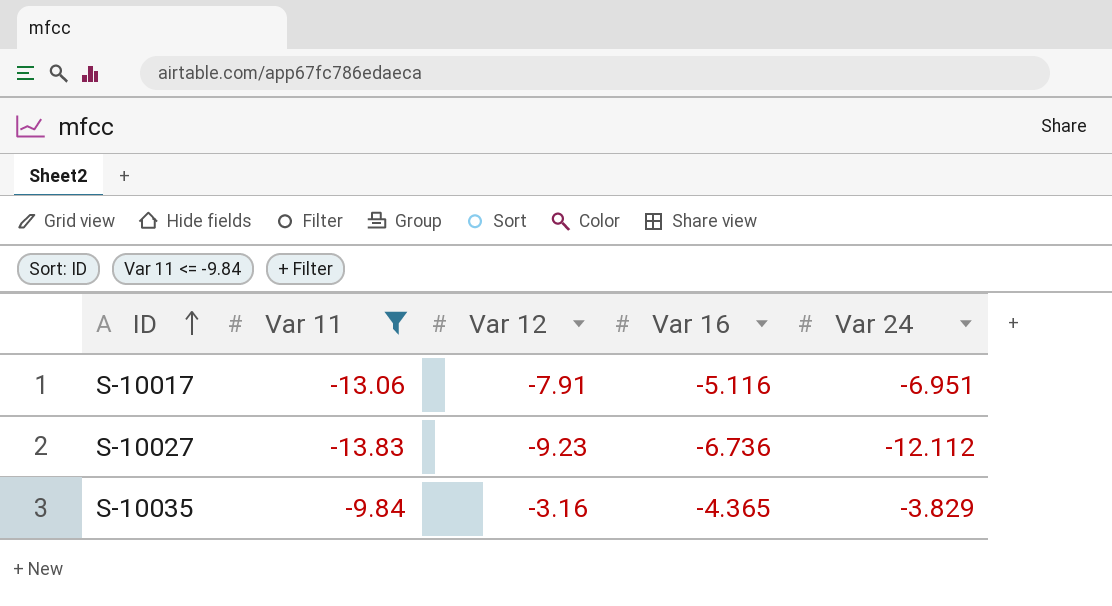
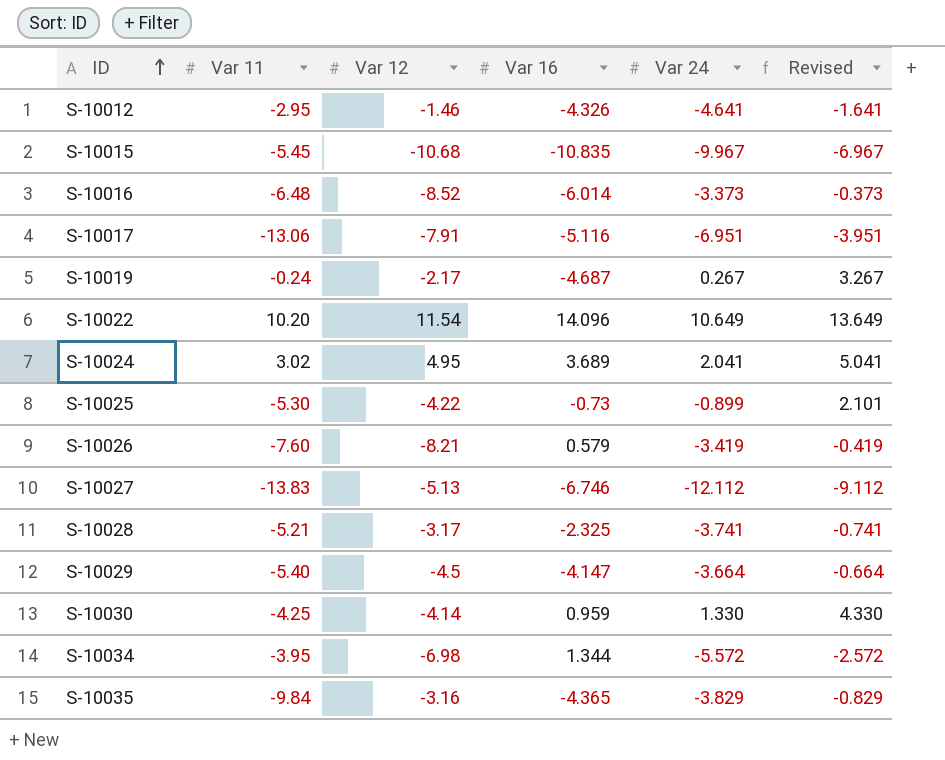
filter: Var 11 <= -9.84 -> none
column Revised | formula: none -> [Var 24] + 3
S-10027 | Var 12: -9.23 -> -5.13
S-10027 | Var 16: -6.736 -> -6.746

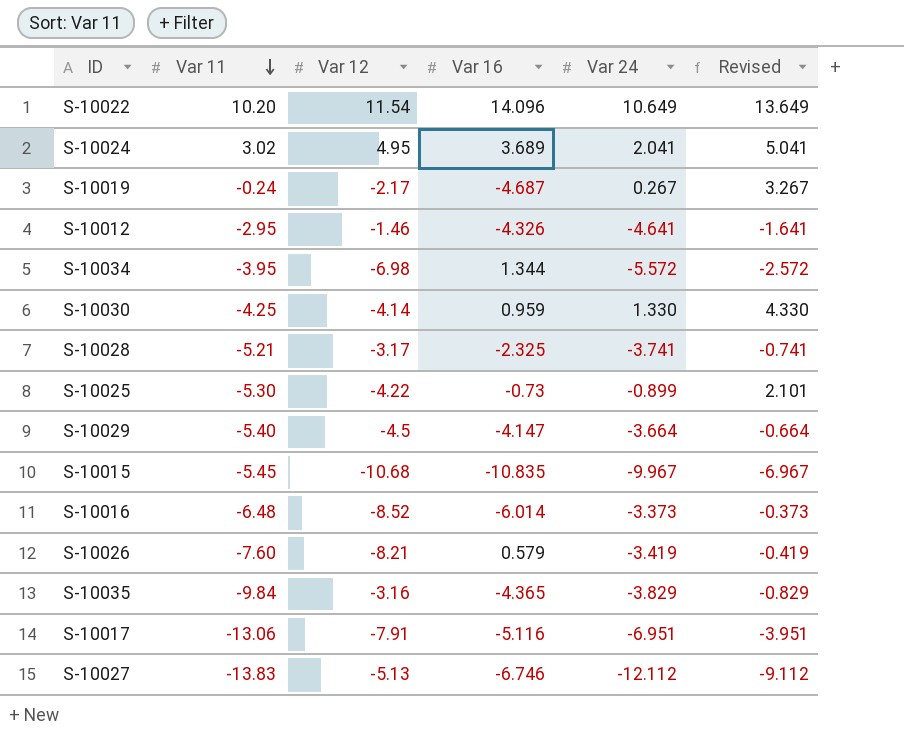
row order: ID ascending -> Var 11 descending

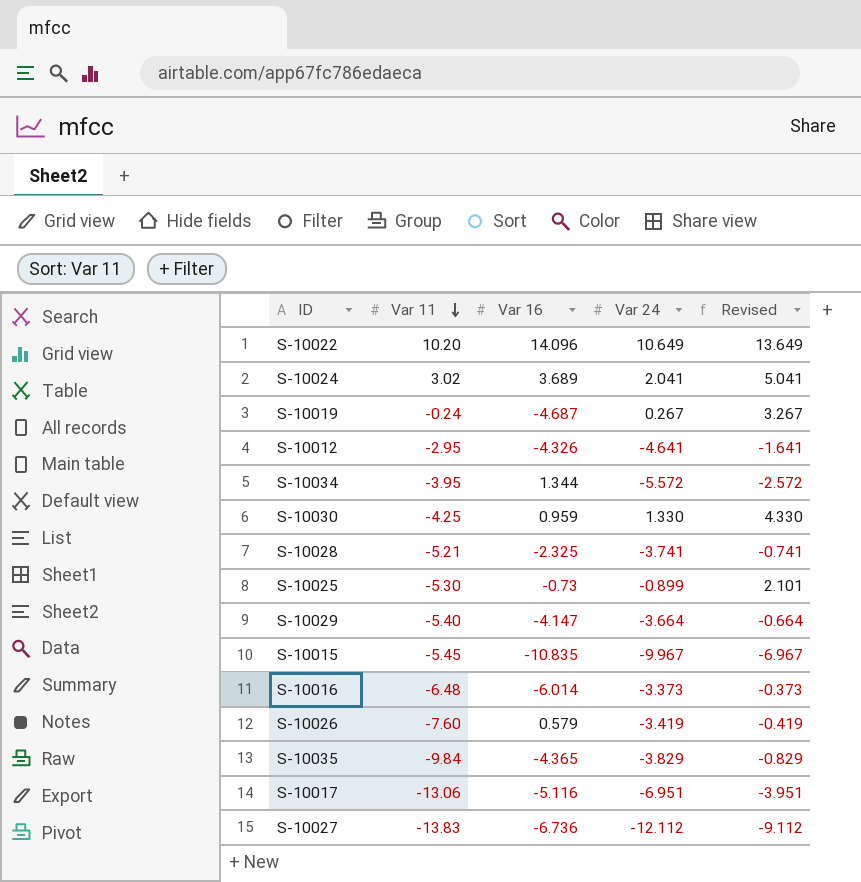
column Var 12 | position: 3 -> none
S-10027 | Var 16: -6.746 -> -6.736

